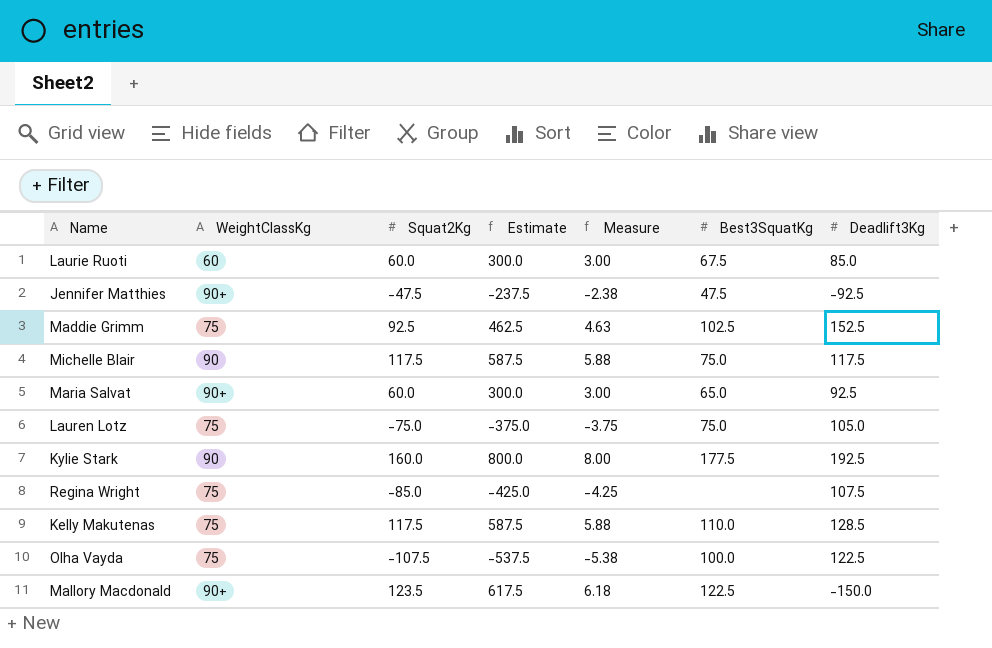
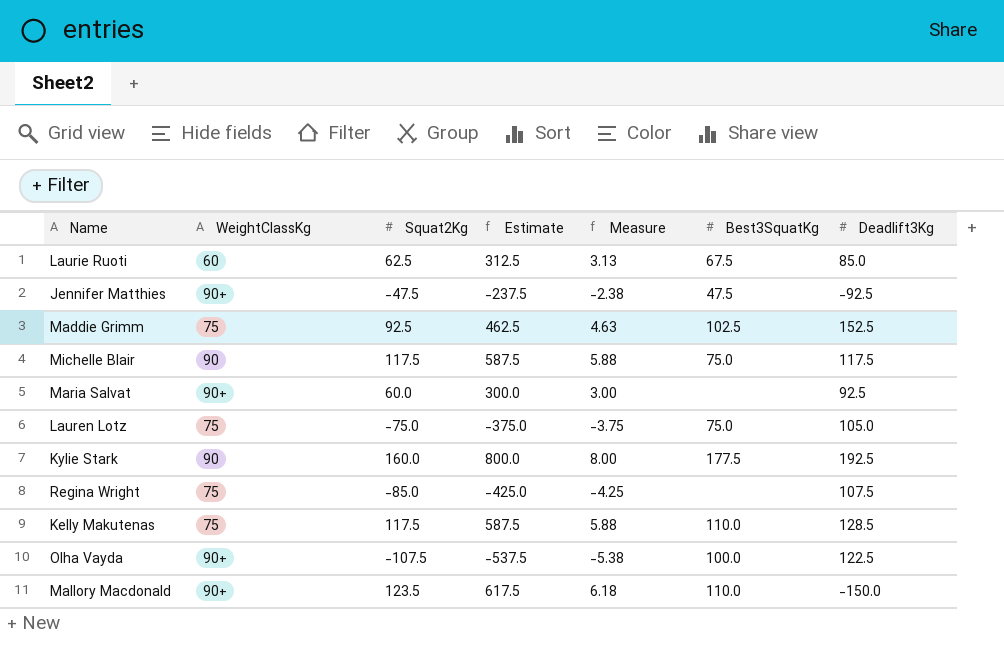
Laurie Ruoti | Squat2Kg: 60.0 -> 62.5
Laurie Ruoti | Estimate: 300.0 -> 312.5
Laurie Ruoti | Measure: 3.00 -> 3.13
Maria Salvat | Best3SquatKg: 65.0 -> none
Olha Vayda | WeightClassKg: 75 -> 90+
Mallory Macdonald | Best3SquatKg: 122.5 -> 110.0

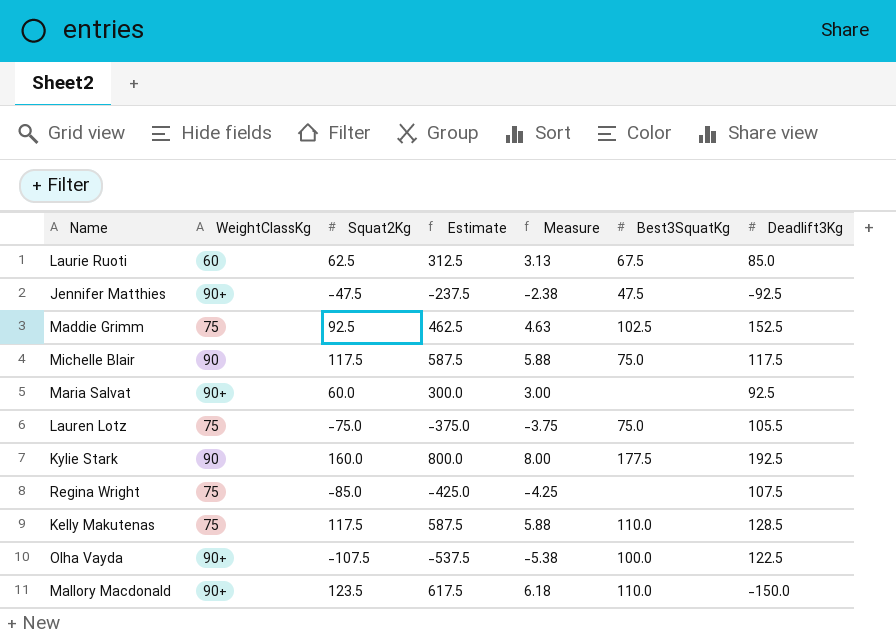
Lauren Lotz | Deadlift3Kg: 105.0 -> 105.5

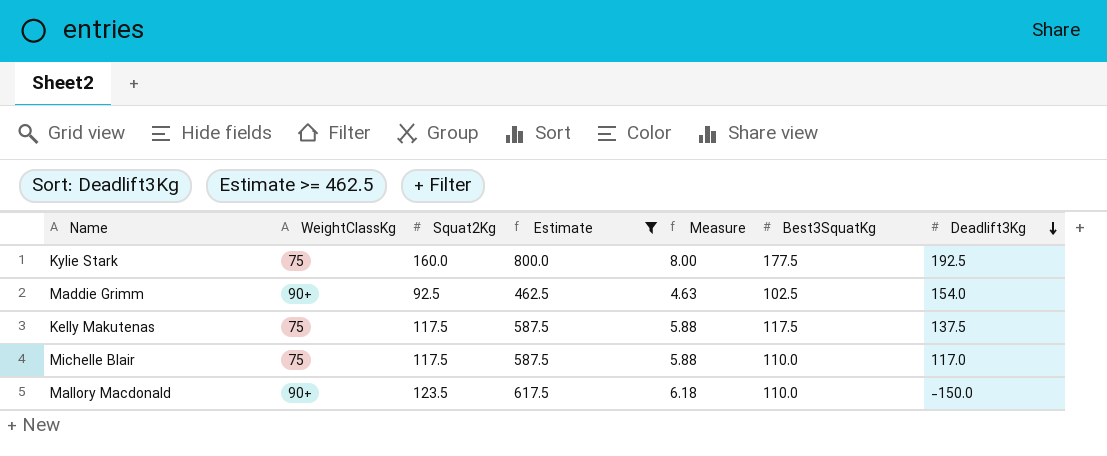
filter: none -> Estimate >= 462.5
row order: none -> Deadlift3Kg descending
Kylie Stark | WeightClassKg: 90 -> 75
Maddie Grimm | WeightClassKg: 75 -> 90+
Maddie Grimm | Deadlift3Kg: 152.5 -> 154.0
Kelly Makutenas | Best3SquatKg: 110.0 -> 117.5
Kelly Makutenas | Deadlift3Kg: 128.5 -> 137.5
Michelle Blair | WeightClassKg: 90 -> 75
Michelle Blair | Best3SquatKg: 75.0 -> 110.0
Michelle Blair | Deadlift3Kg: 117.5 -> 117.0

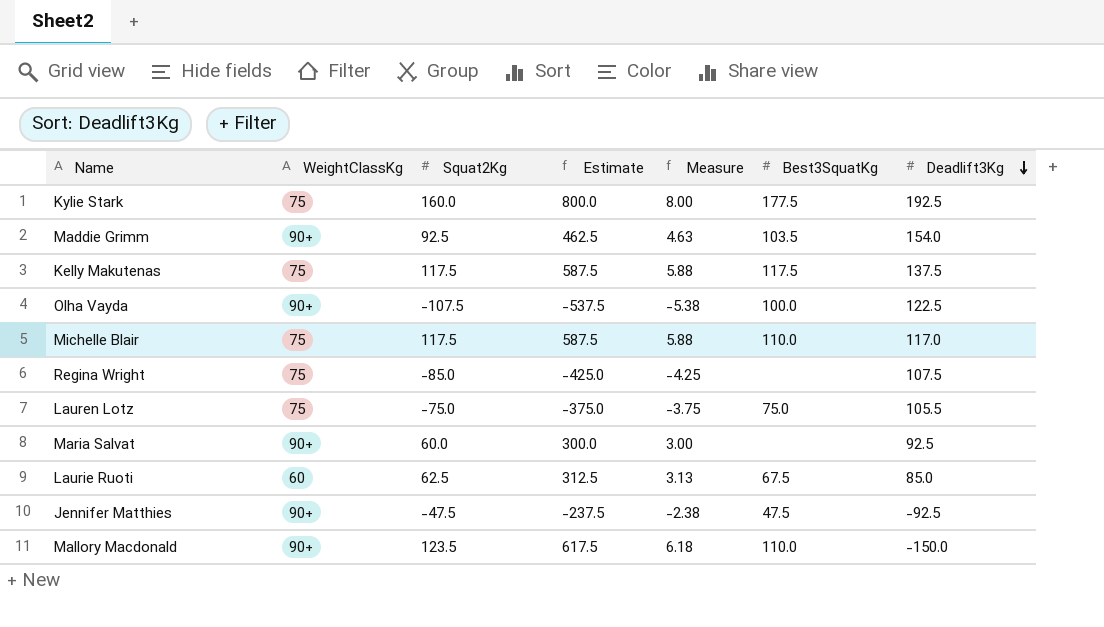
filter: Estimate >= 462.5 -> none
Maddie Grimm | Best3SquatKg: 102.5 -> 103.5

